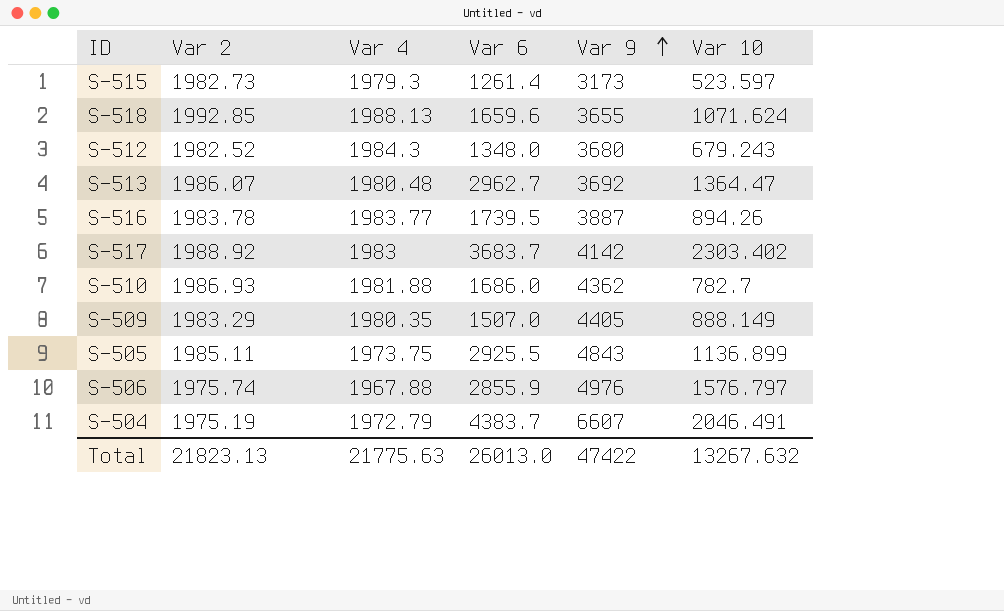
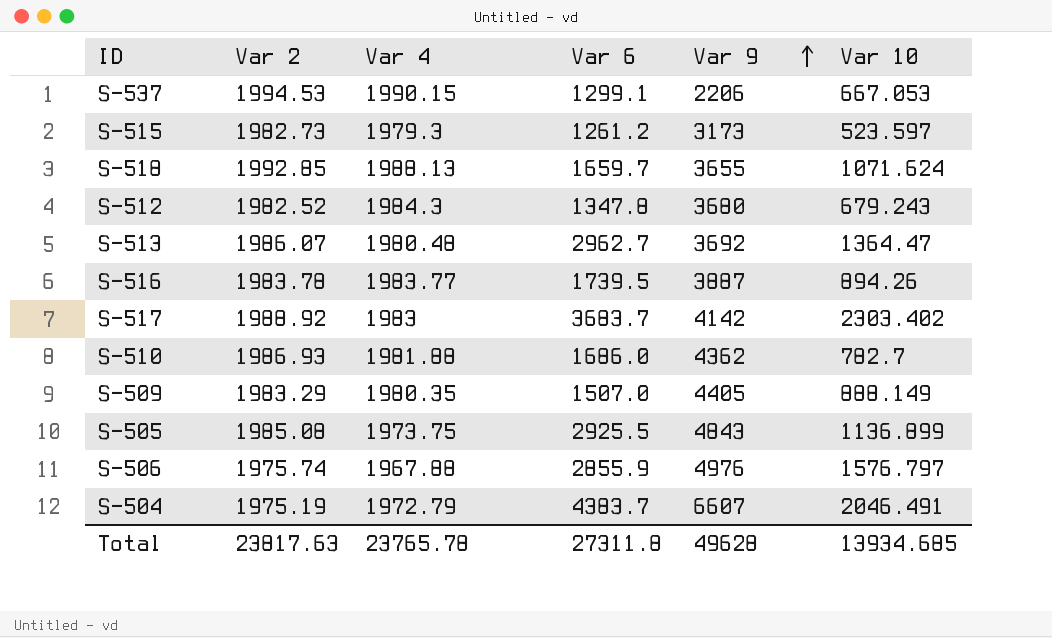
row S-537: none -> 1994.53 | 1990.15 | 1299.1 | 2206 | 667.053
S-515 | Var 6: 1261.4 -> 1261.2
S-518 | Var 6: 1659.6 -> 1659.7
S-512 | Var 6: 1348.0 -> 1347.8
S-505 | Var 2: 1985.11 -> 1985.08
Total | Var 2: 21823.13 -> 23817.63
Total | Var 4: 21775.63 -> 23765.78
Total | Var 6: 26013.0 -> 27311.8
Total | Var 9: 47422 -> 49628
Total | Var 10: 13267.632 -> 13934.685

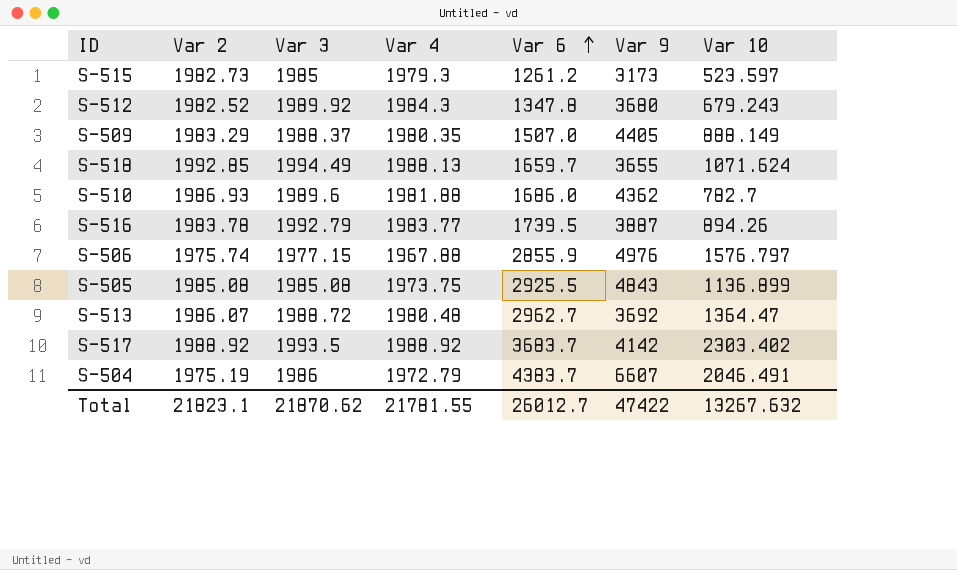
row order: Var 9 ascending -> Var 6 ascending
column Var 3 | position: none -> 3
row S-537: 1994.53 | 1990.15 | 1299.1 | 2206 | 667.053 -> none
S-517 | Var 4: 1983 -> 1988.92
Total | Var 2: 23817.63 -> 21823.1
Total | Var 4: 23765.78 -> 21781.55
Total | Var 6: 27311.8 -> 26012.7
Total | Var 9: 49628 -> 47422
Total | Var 10: 13934.685 -> 13267.632

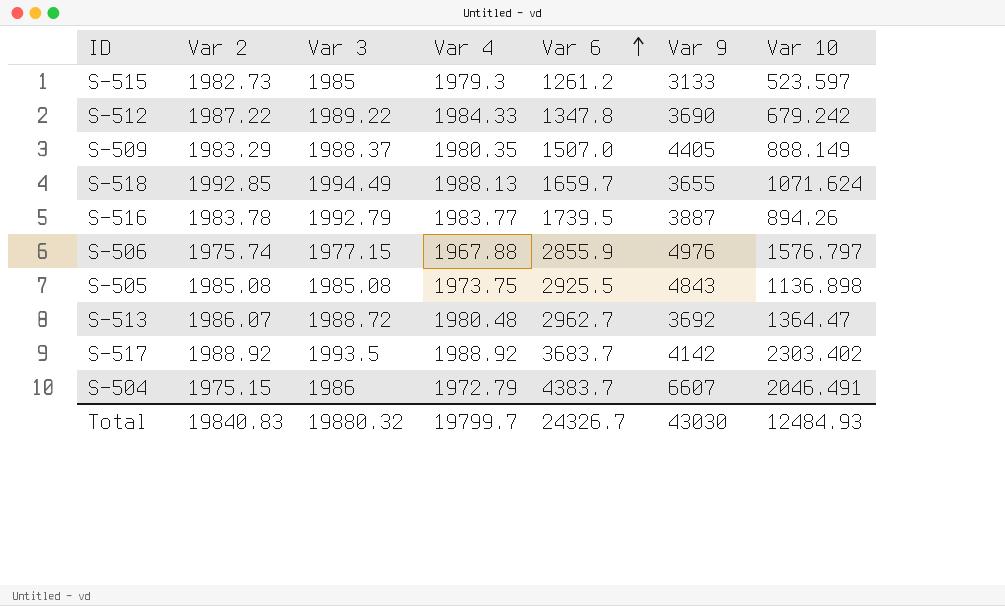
row S-510: 1986.93 | 1989.6 | 1981.88 | 1686.0 | 4362 | 782.7 -> none
S-515 | Var 9: 3173 -> 3133
S-512 | Var 2: 1982.52 -> 1987.22
S-512 | Var 3: 1989.92 -> 1989.22
S-512 | Var 4: 1984.3 -> 1984.33
S-512 | Var 9: 3680 -> 3690
S-512 | Var 10: 679.243 -> 679.242
S-505 | Var 10: 1136.899 -> 1136.898
S-504 | Var 2: 1975.19 -> 1975.15
Total | Var 2: 21823.1 -> 19840.83
Total | Var 3: 21870.62 -> 19880.32
Total | Var 4: 21781.55 -> 19799.7
Total | Var 6: 26012.7 -> 24326.7
Total | Var 9: 47422 -> 43030
Total | Var 10: 13267.632 -> 12484.93

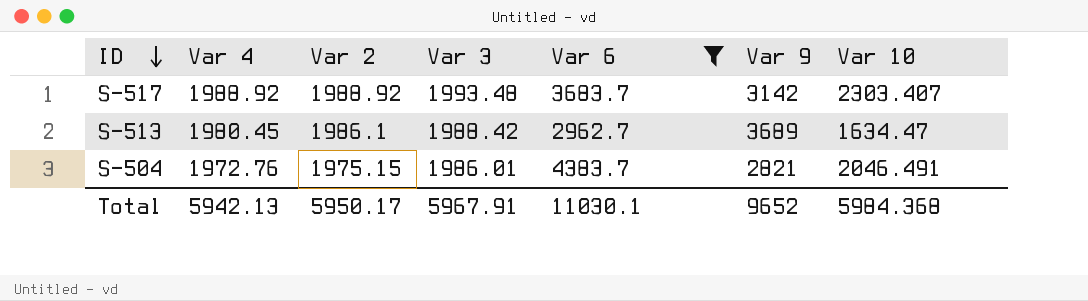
filter: none -> Var 6 >= 2962.7
row order: Var 6 ascending -> ID descending
column Var 4 | position: 4 -> 2
S-517 | Var 3: 1993.5 -> 1993.48
S-517 | Var 9: 4142 -> 3142
S-517 | Var 10: 2303.402 -> 2303.407
S-513 | Var 4: 1980.48 -> 1980.45
S-513 | Var 2: 1986.07 -> 1986.1
S-513 | Var 3: 1988.72 -> 1988.42
S-513 | Var 9: 3692 -> 3689
S-513 | Var 10: 1364.47 -> 1634.47
S-504 | Var 4: 1972.79 -> 1972.76
S-504 | Var 3: 1986 -> 1986.01
S-504 | Var 9: 6607 -> 2821
Total | Var 4: 19799.7 -> 5942.13
Total | Var 2: 19840.83 -> 5950.17
Total | Var 3: 19880.32 -> 5967.91
Total | Var 6: 24326.7 -> 11030.1
Total | Var 9: 43030 -> 9652
Total | Var 10: 12484.93 -> 5984.368

